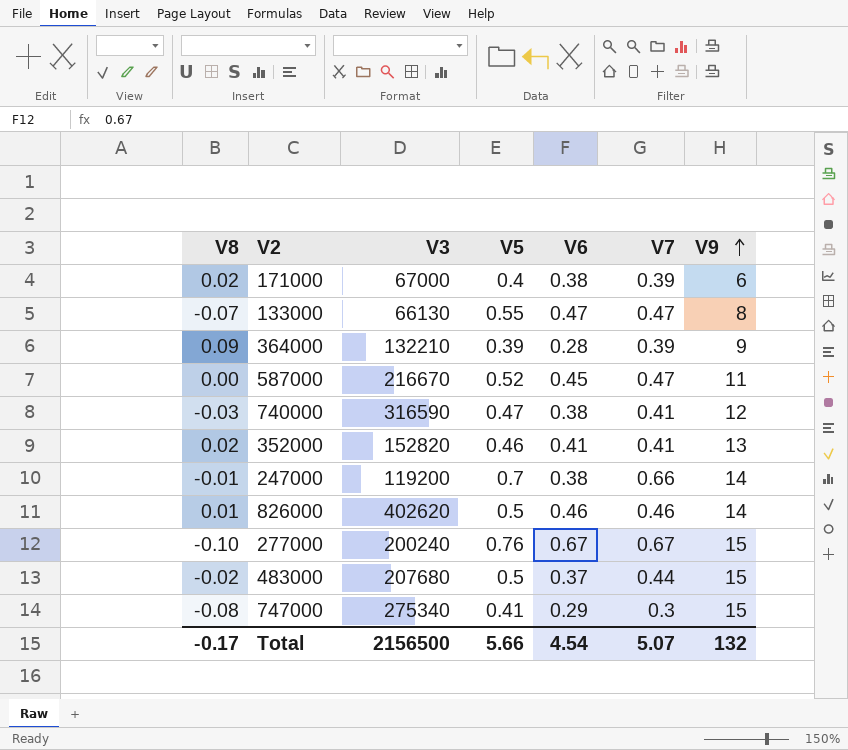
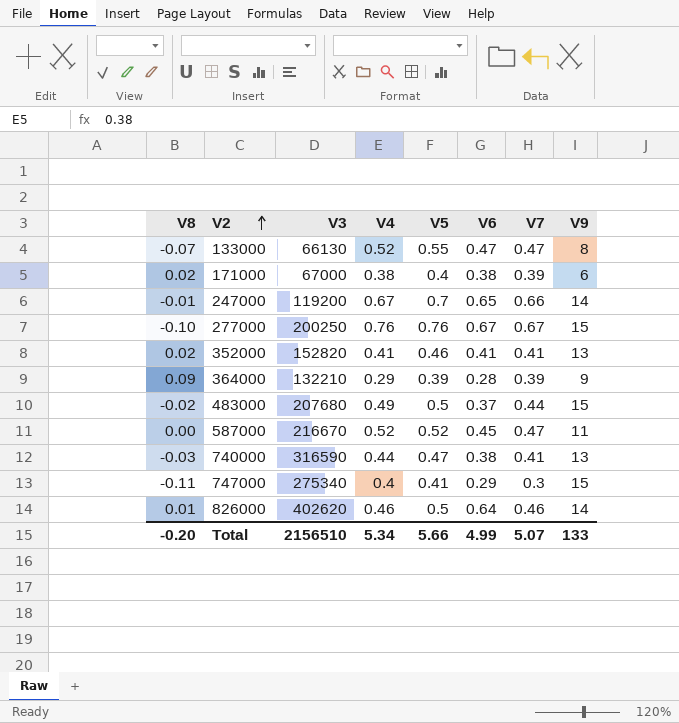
row order: V9 ascending -> V2 ascending
column V4 | position: none -> 4
247000 | V6: 0.38 -> 0.65
277000 | V3: 200240 -> 200250
740000 | V9: 12 -> 13
747000 | V8: -0.08 -> -0.11
826000 | V6: 0.46 -> 0.64
Total | V8: -0.17 -> -0.20
Total | V3: 2156500 -> 2156510
Total | V6: 4.54 -> 4.99
Total | V9: 132 -> 133

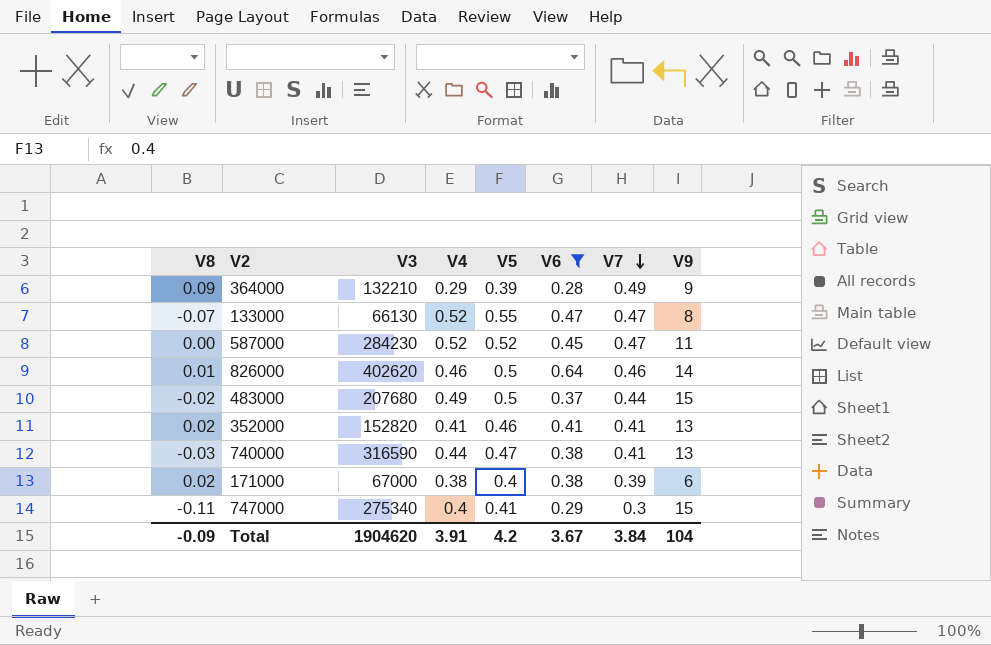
filter: none -> V6 <= 0.64
row order: V2 ascending -> V7 descending
364000 | V7: 0.39 -> 0.49
587000 | V3: 216670 -> 284230
Total | V8: -0.20 -> -0.09
Total | V3: 2156510 -> 1904620
Total | V4: 5.34 -> 3.91
Total | V5: 5.66 -> 4.2
Total | V6: 4.99 -> 3.67
Total | V7: 5.07 -> 3.84
Total | V9: 133 -> 104

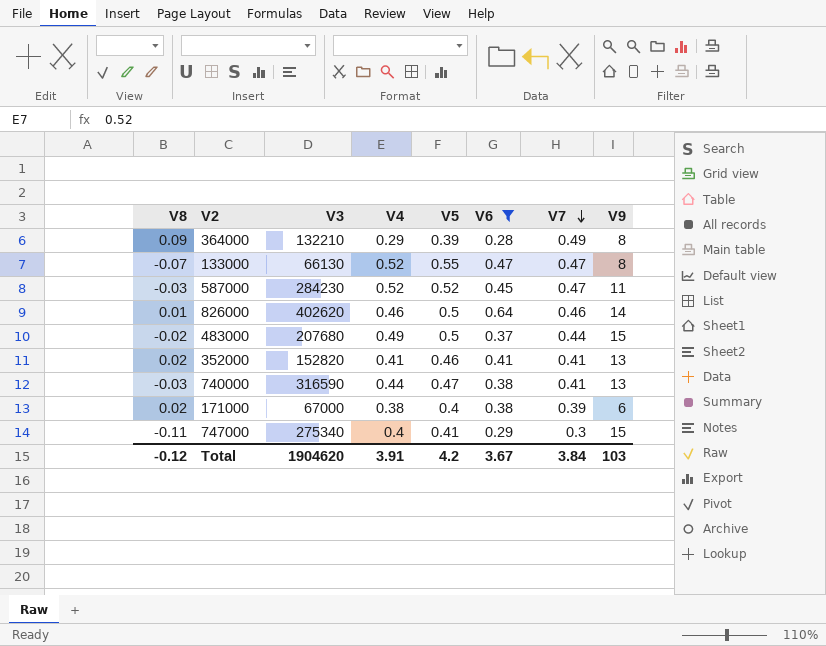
364000 | V9: 9 -> 8
587000 | V8: 0.00 -> -0.03
Total | V8: -0.09 -> -0.12
Total | V9: 104 -> 103

